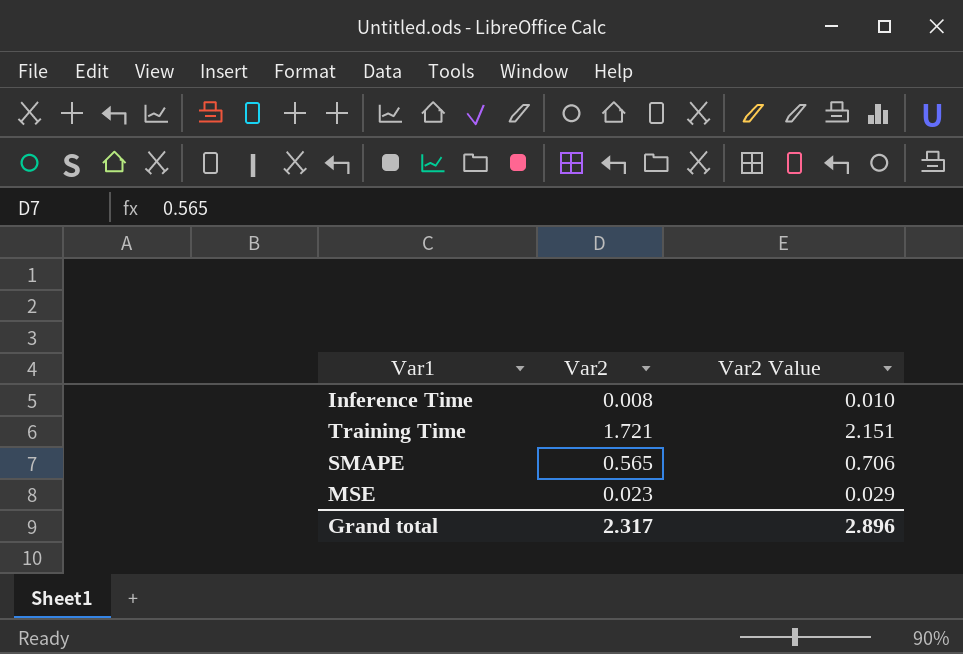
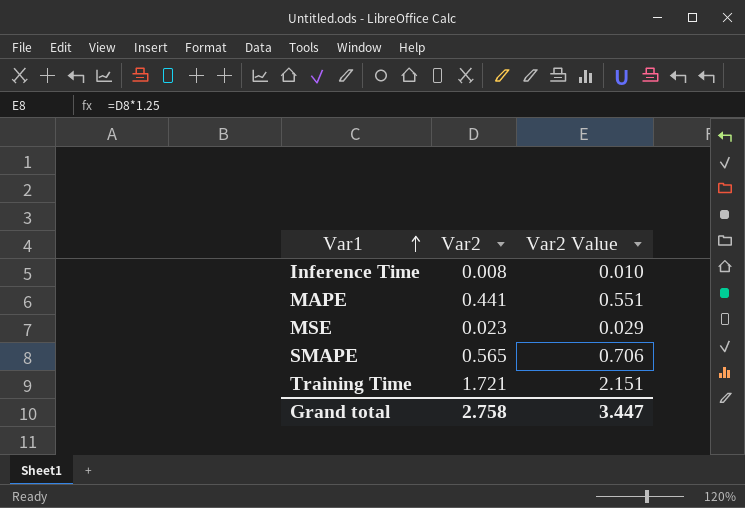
row order: none -> Var1 ascending
row MAPE: none -> 0.441 | 0.551
Grand total | Var2: 2.317 -> 2.758
Grand total | Var2 Value: 2.896 -> 3.447

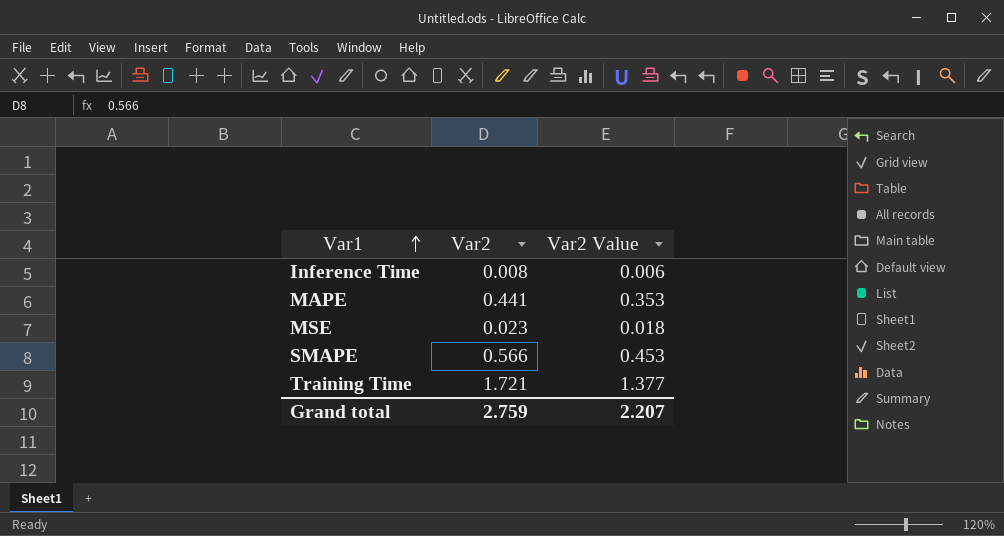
column Var2 Value | formula: [Var2] * 1.25 -> [Var2] * 0.8
SMAPE | Var2: 0.565 -> 0.566
Grand total | Var2: 2.758 -> 2.759
Grand total | Var2 Value: 3.447 -> 2.207

